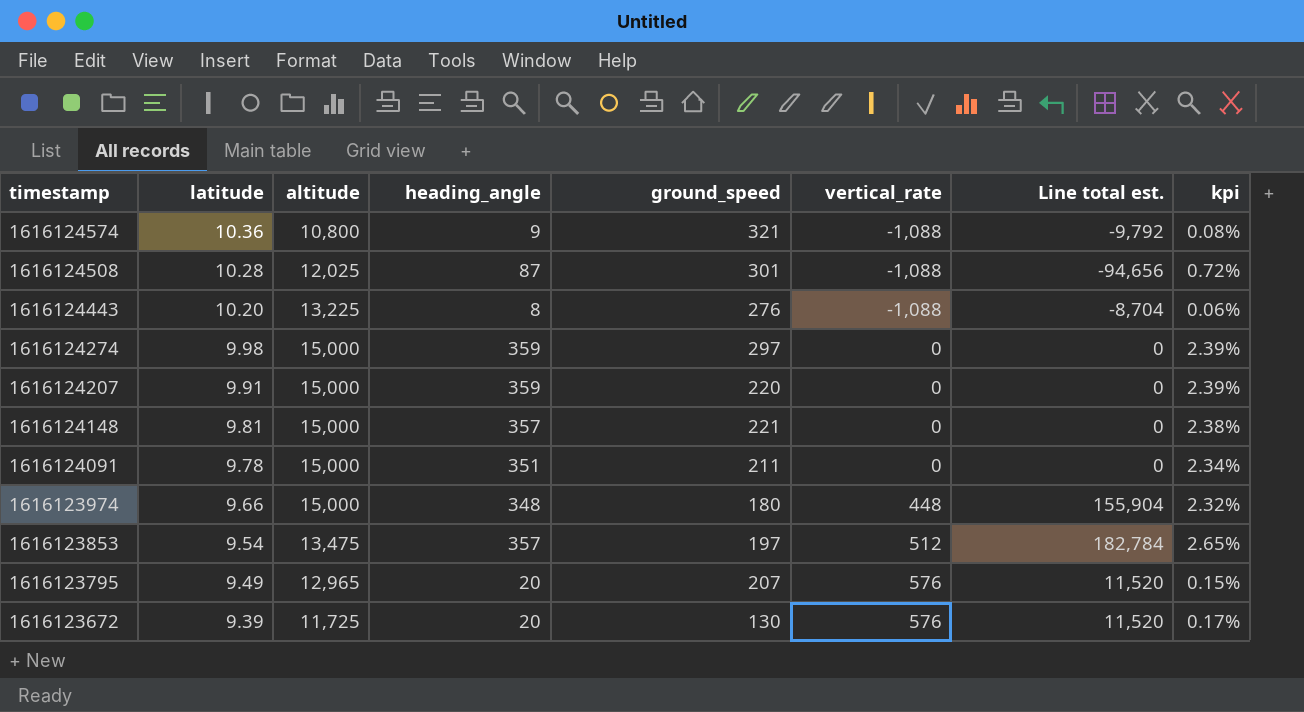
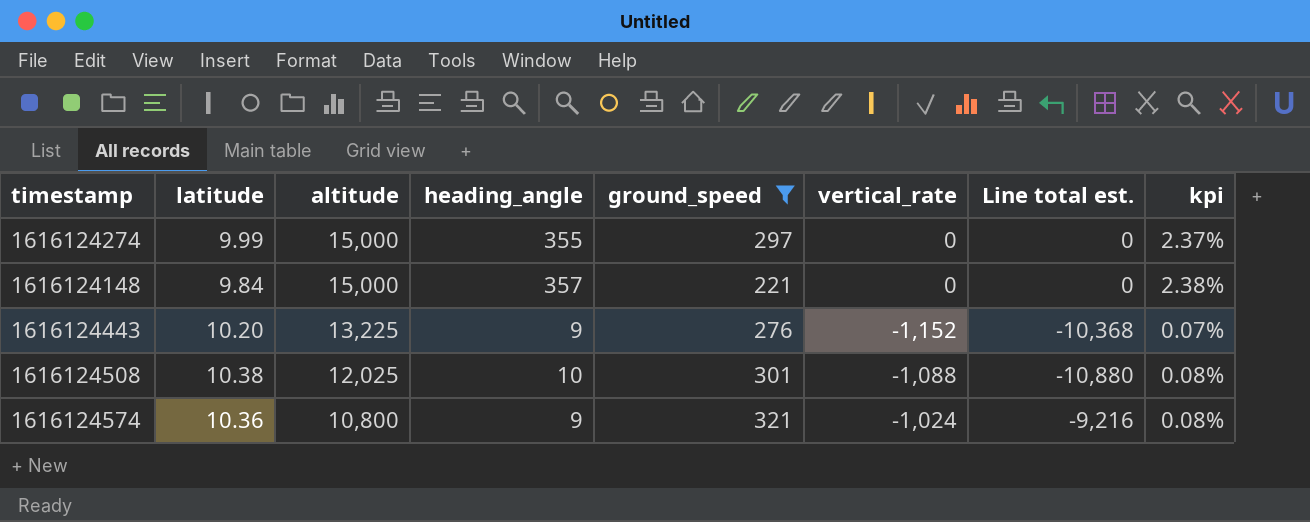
filter: none -> ground_speed >= 221
row order: timestamp descending -> altitude descending
1616124274 | latitude: 9.98 -> 9.99
1616124274 | heading_angle: 359 -> 355
1616124274 | kpi: 2.39% -> 2.37%
1616124148 | latitude: 9.81 -> 9.84
1616124443 | heading_angle: 8 -> 9
1616124443 | vertical_rate: -1,088 -> -1,152
1616124443 | Line total est.: -8,704 -> -10,368
1616124443 | kpi: 0.06% -> 0.07%
1616124508 | latitude: 10.28 -> 10.38
1616124508 | heading_angle: 87 -> 10
1616124508 | Line total est.: -94,656 -> -10,880
1616124508 | kpi: 0.72% -> 0.08%
1616124574 | vertical_rate: -1,088 -> -1,024
1616124574 | Line total est.: -9,792 -> -9,216

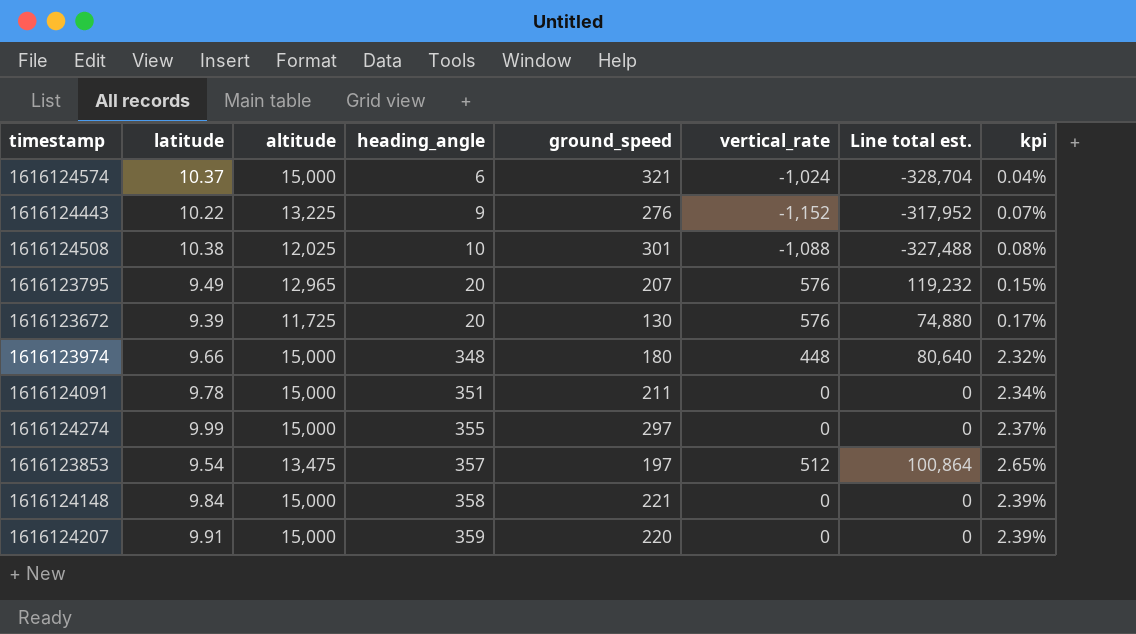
filter: ground_speed >= 221 -> none
row order: altitude descending -> heading_angle ascending
column Line total est. | formula: [heading_angle] * [vertical_rate] -> [ground_speed] * [vertical_rate]
1616124574 | latitude: 10.36 -> 10.37
1616124574 | altitude: 10,800 -> 15,000
1616124574 | heading_angle: 9 -> 6
1616124574 | kpi: 0.08% -> 0.04%
1616124443 | latitude: 10.20 -> 10.22
1616124148 | heading_angle: 357 -> 358
1616124148 | kpi: 2.38% -> 2.39%

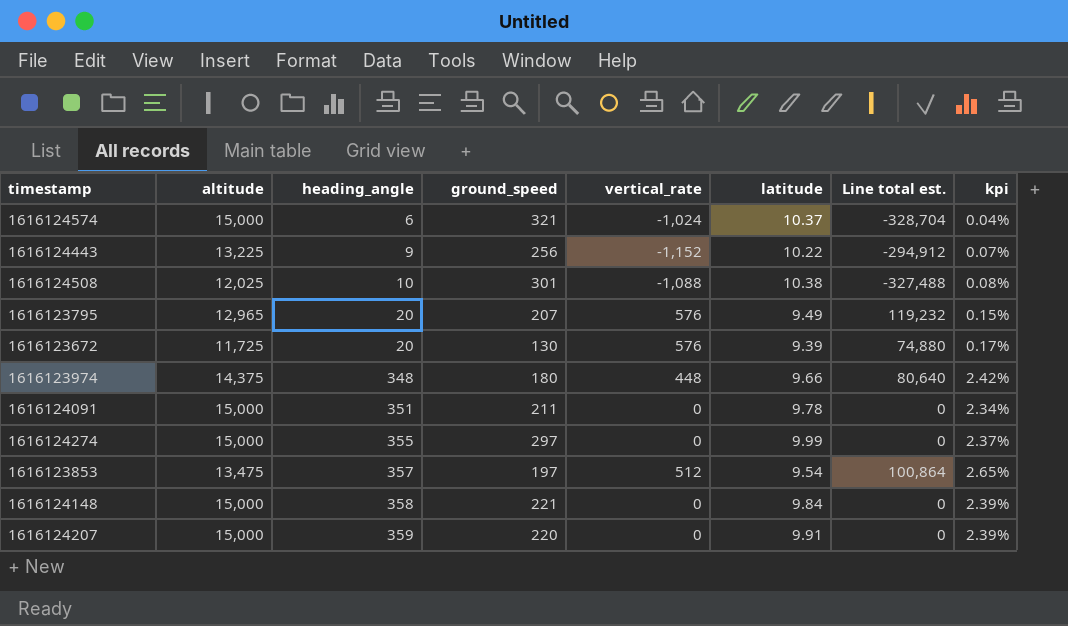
column latitude | position: 2 -> 6
1616124443 | ground_speed: 276 -> 256
1616124443 | Line total est.: -317,952 -> -294,912
1616123974 | altitude: 15,000 -> 14,375
1616123974 | kpi: 2.32% -> 2.42%

